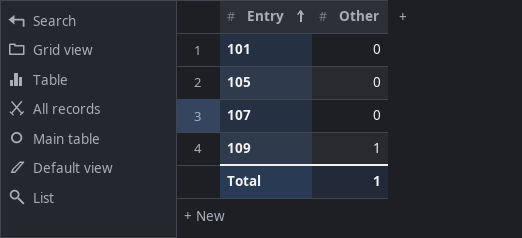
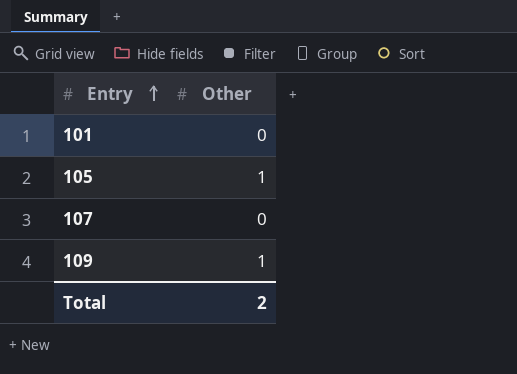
105 | Other: 0 -> 1
Total | Other: 1 -> 2

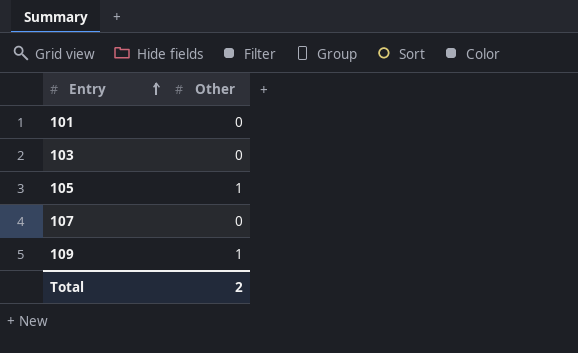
row 103: none -> 0

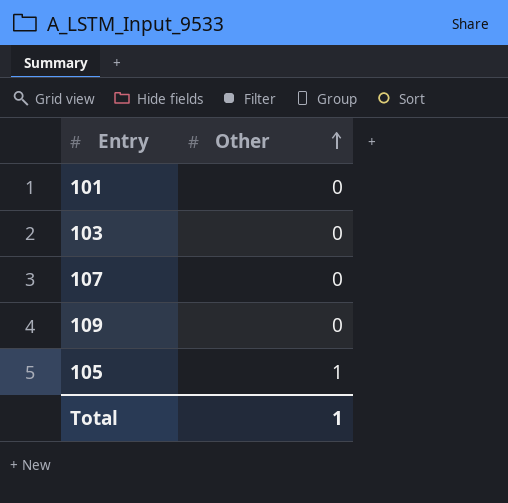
row order: Entry ascending -> Other ascending
109 | Other: 1 -> 0
Total | Other: 2 -> 1

